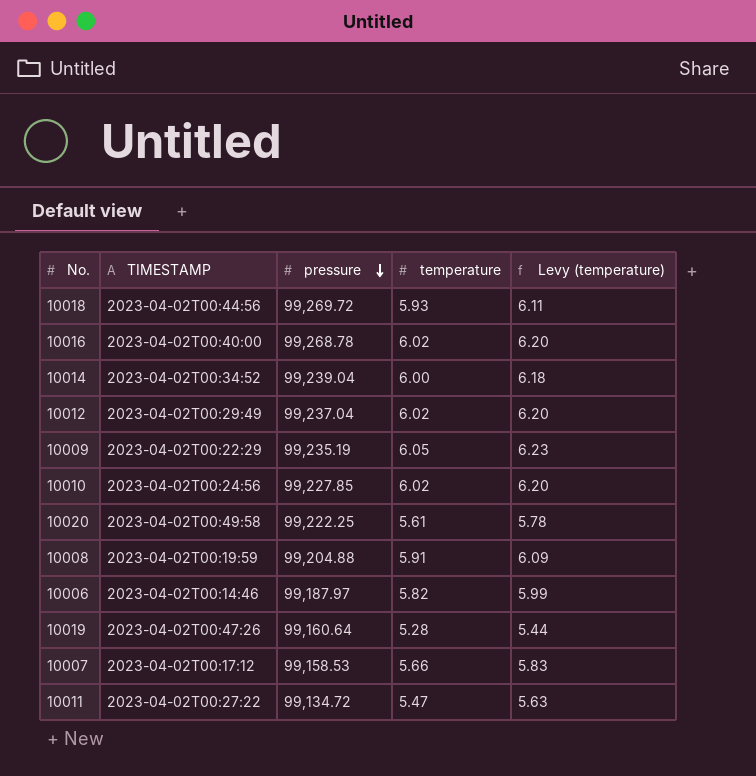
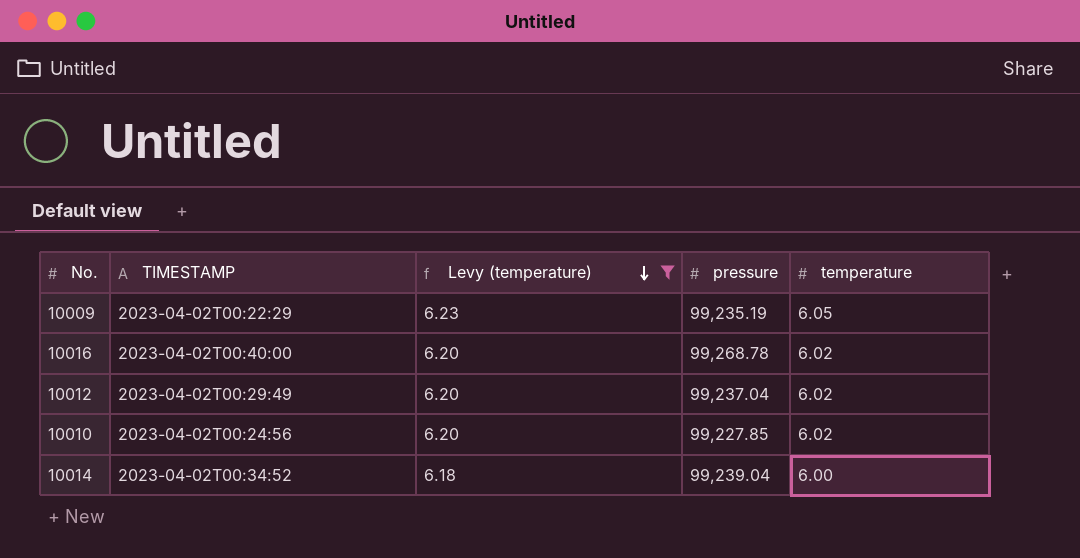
filter: none -> Levy (temperature) >= 6.18
row order: pressure descending -> Levy (temperature) descending
column Levy (temperature) | position: 5 -> 3

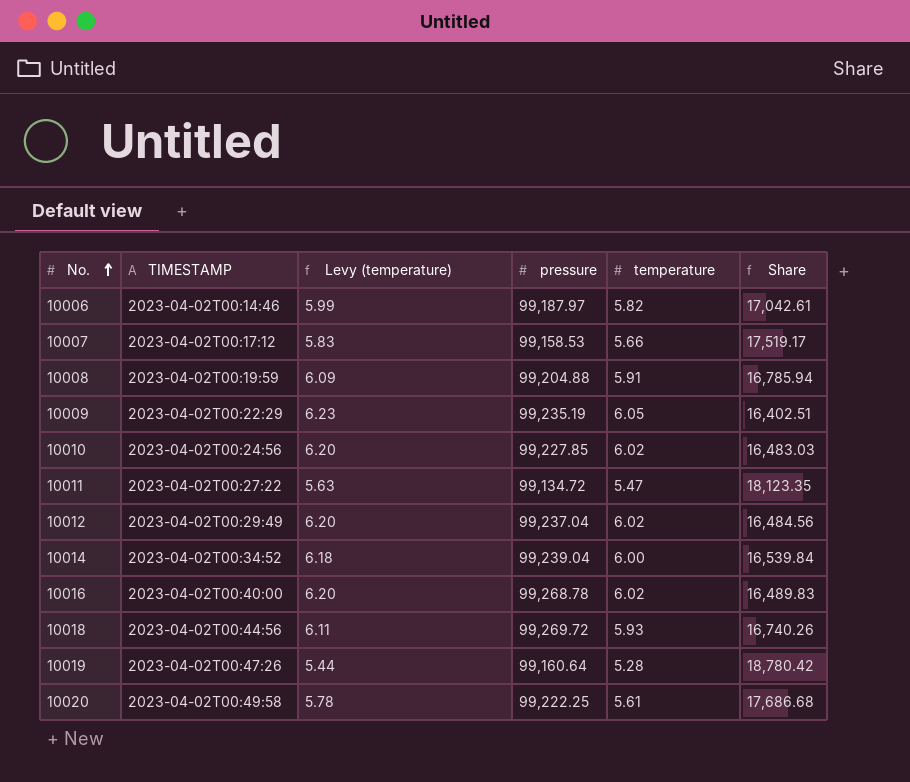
filter: Levy (temperature) >= 6.18 -> none
row order: Levy (temperature) descending -> No. ascending
column Share | formula: none -> [pressure] / [temperature]

